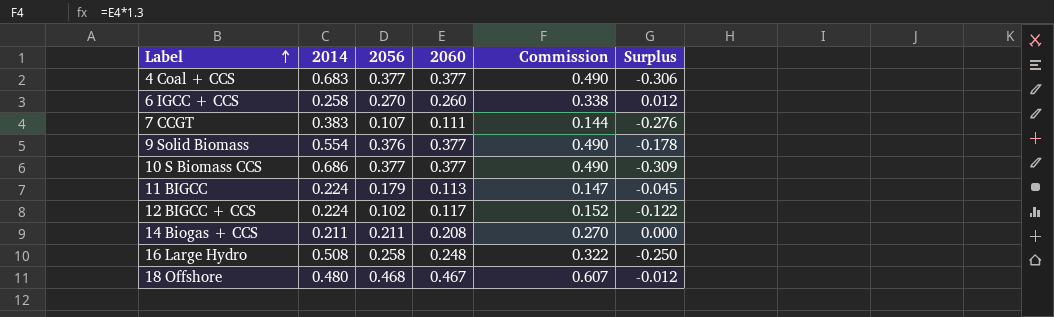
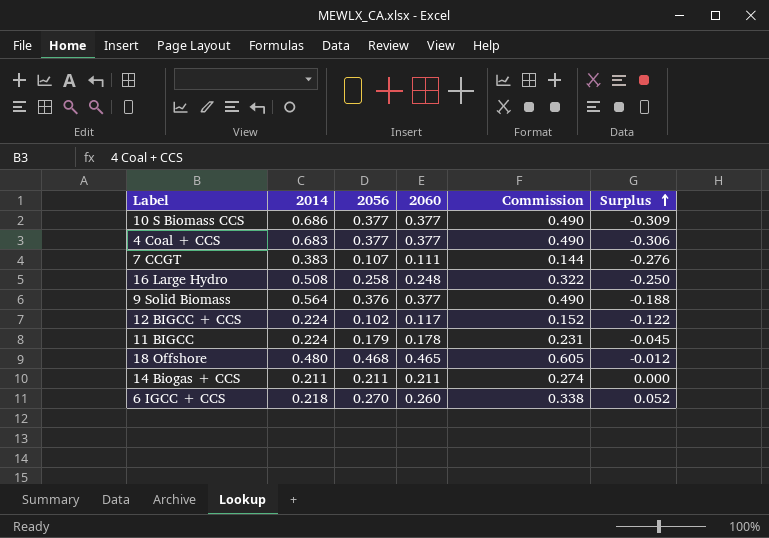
row order: Label ascending -> Surplus ascending
9 Solid Biomass | 2014: 0.554 -> 0.564
9 Solid Biomass | Surplus: -0.178 -> -0.188
11 BIGCC | 2060: 0.113 -> 0.178
11 BIGCC | Commission: 0.147 -> 0.231
18 Offshore | 2060: 0.467 -> 0.465
18 Offshore | Commission: 0.607 -> 0.605
14 Biogas + CCS | 2060: 0.208 -> 0.211
14 Biogas + CCS | Commission: 0.270 -> 0.274
6 IGCC + CCS | 2014: 0.258 -> 0.218
6 IGCC + CCS | Surplus: 0.012 -> 0.052

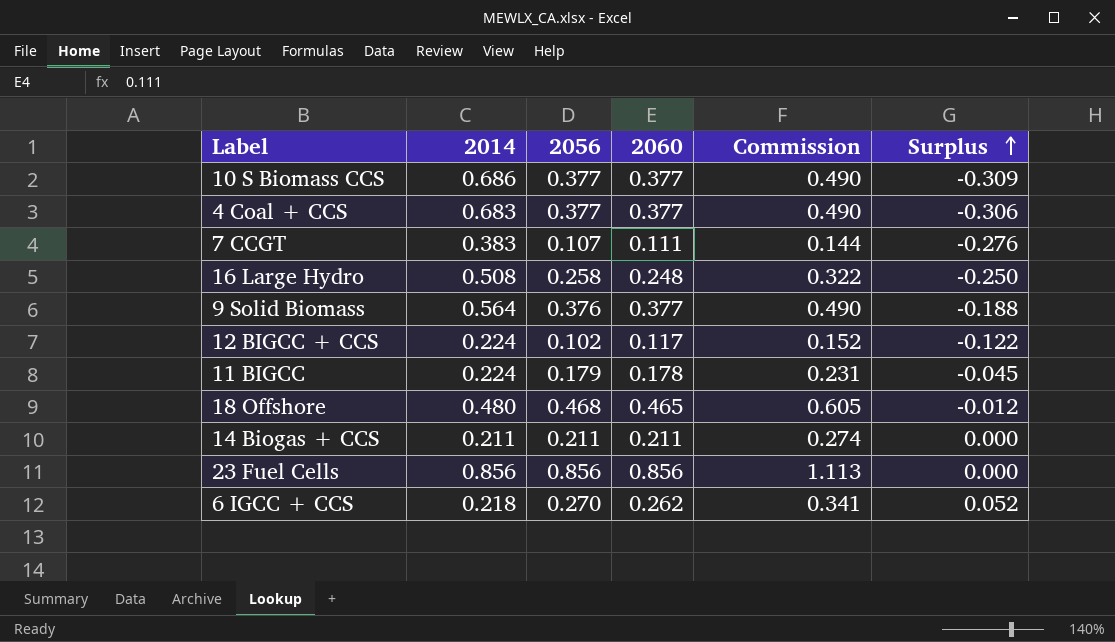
row 23 Fuel Cells: none -> 0.856 | 0.856 | 0.856 | 1.113 | 0.000
6 IGCC + CCS | 2060: 0.260 -> 0.262
6 IGCC + CCS | Commission: 0.338 -> 0.341

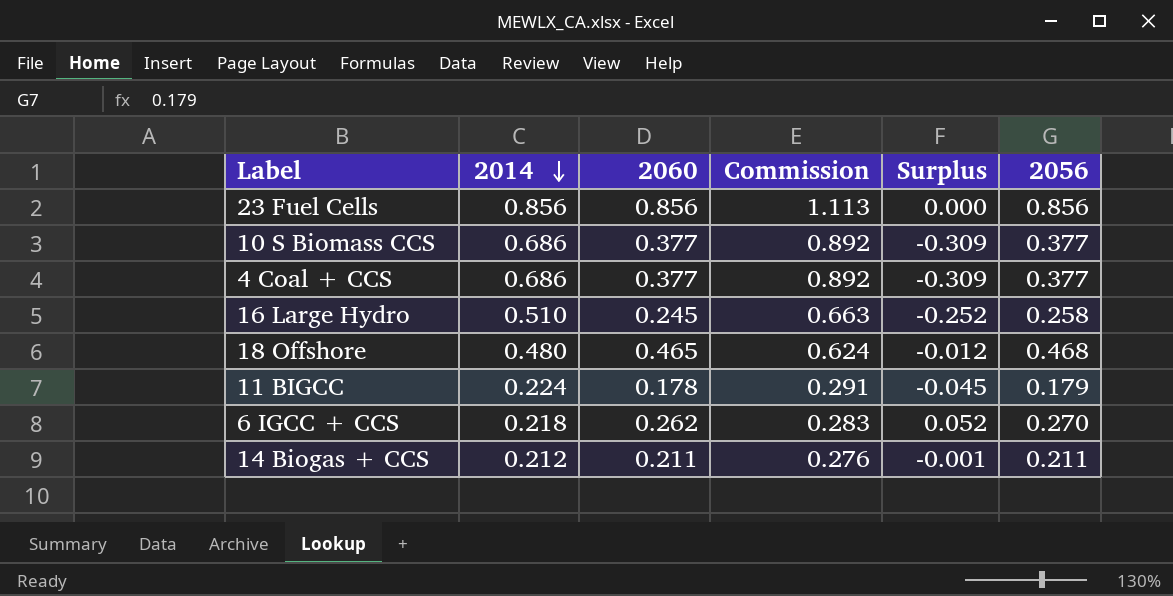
row order: Surplus ascending -> 2014 descending
column Commission | formula: [2060] * 1.3 -> [2014] * 1.3
column 2056 | position: 3 -> 6
row 7 CCGT: 0.383 | 0.107 | 0.111 | 0.144 | -0.276 -> none
row 9 Solid Biomass: 0.564 | 0.376 | 0.377 | 0.490 | -0.188 -> none
row 12 BIGCC + CCS: 0.224 | 0.102 | 0.117 | 0.152 | -0.122 -> none
4 Coal + CCS | 2014: 0.683 -> 0.686
4 Coal + CCS | Surplus: -0.306 -> -0.309
16 Large Hydro | 2014: 0.508 -> 0.510
16 Large Hydro | 2060: 0.248 -> 0.245
16 Large Hydro | Surplus: -0.250 -> -0.252
14 Biogas + CCS | 2014: 0.211 -> 0.212
14 Biogas + CCS | Surplus: 0.000 -> -0.001

